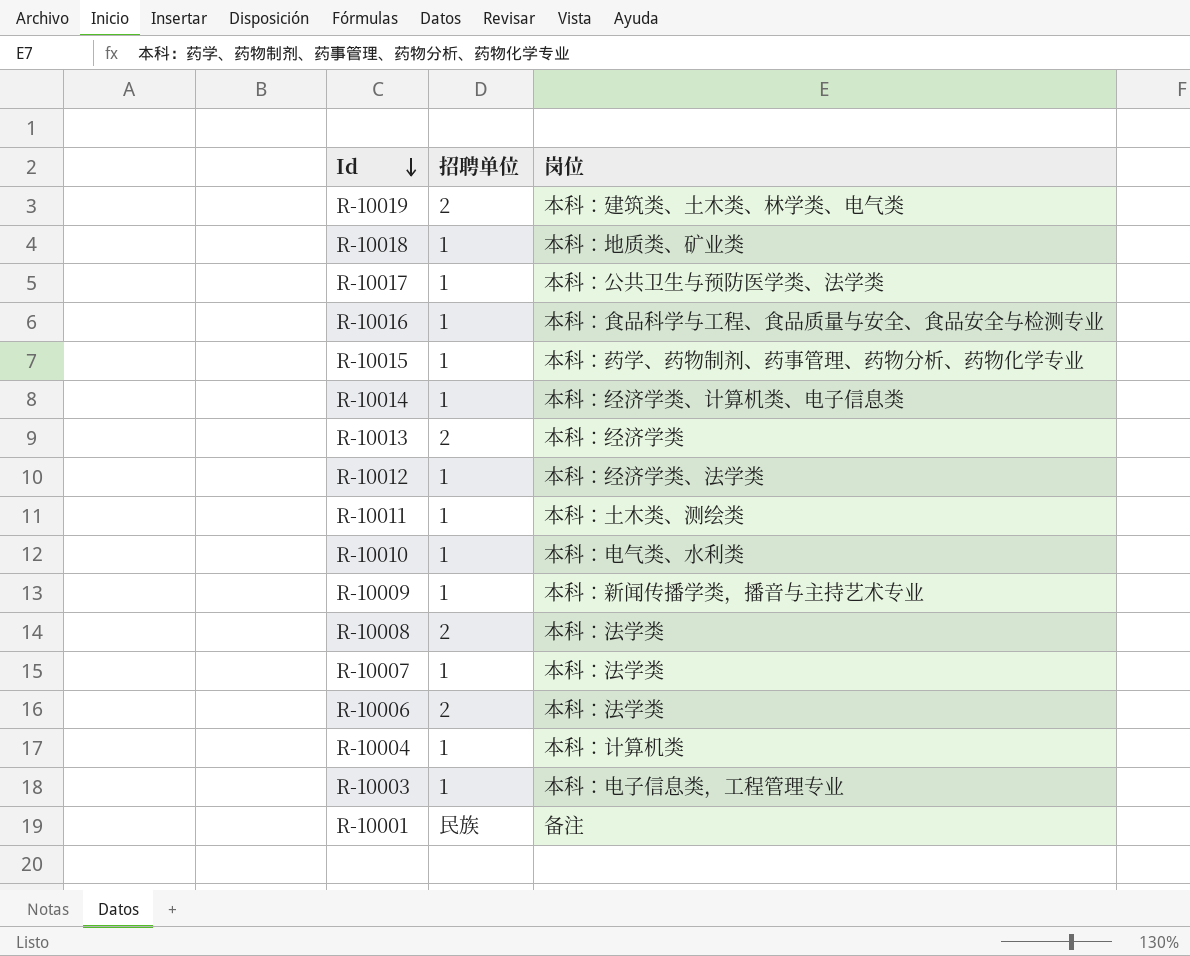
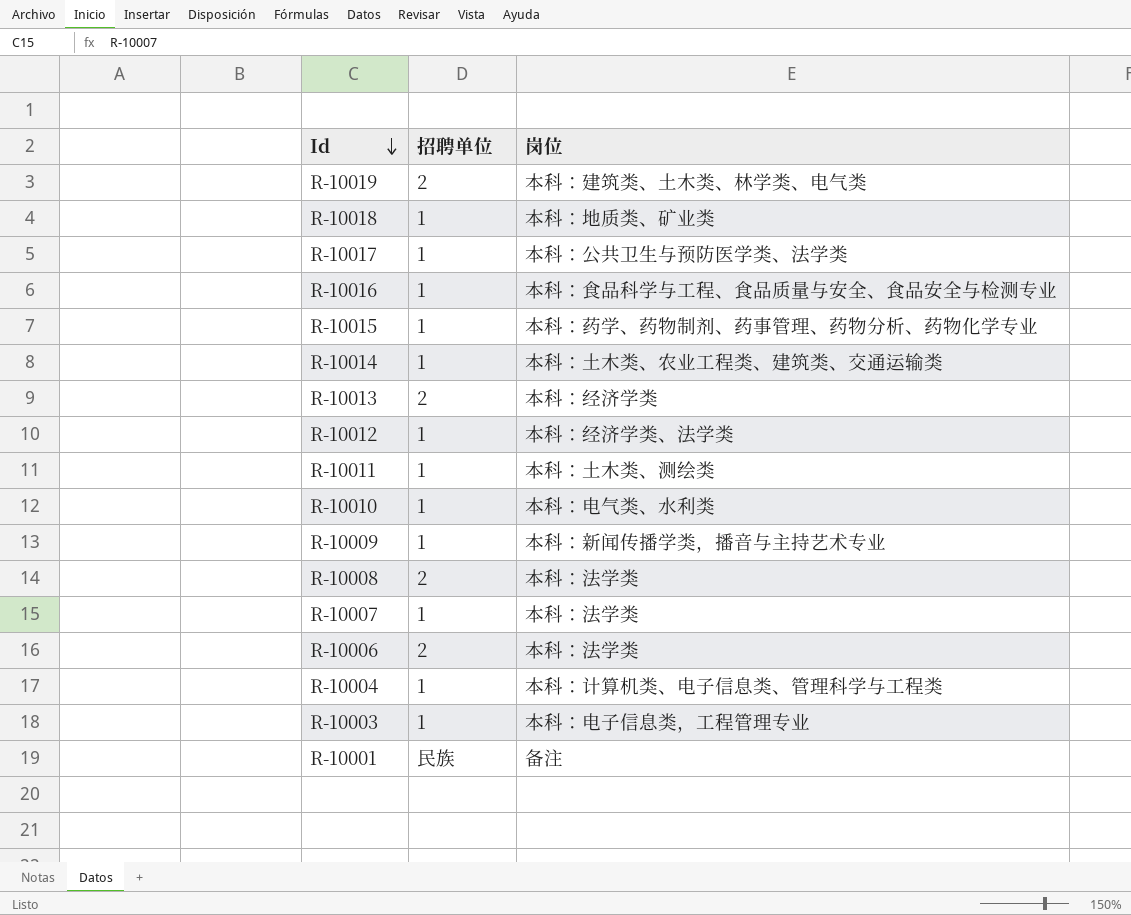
R-10014 | 岗位: 本科：经济学类、计算机类、电子信息类 -> 本科：土木类、农业工程类、建筑类、交通运输类
R-10004 | 岗位: 本科：计算机类 -> 本科：计算机类、电子信息类、管理科学与工程类

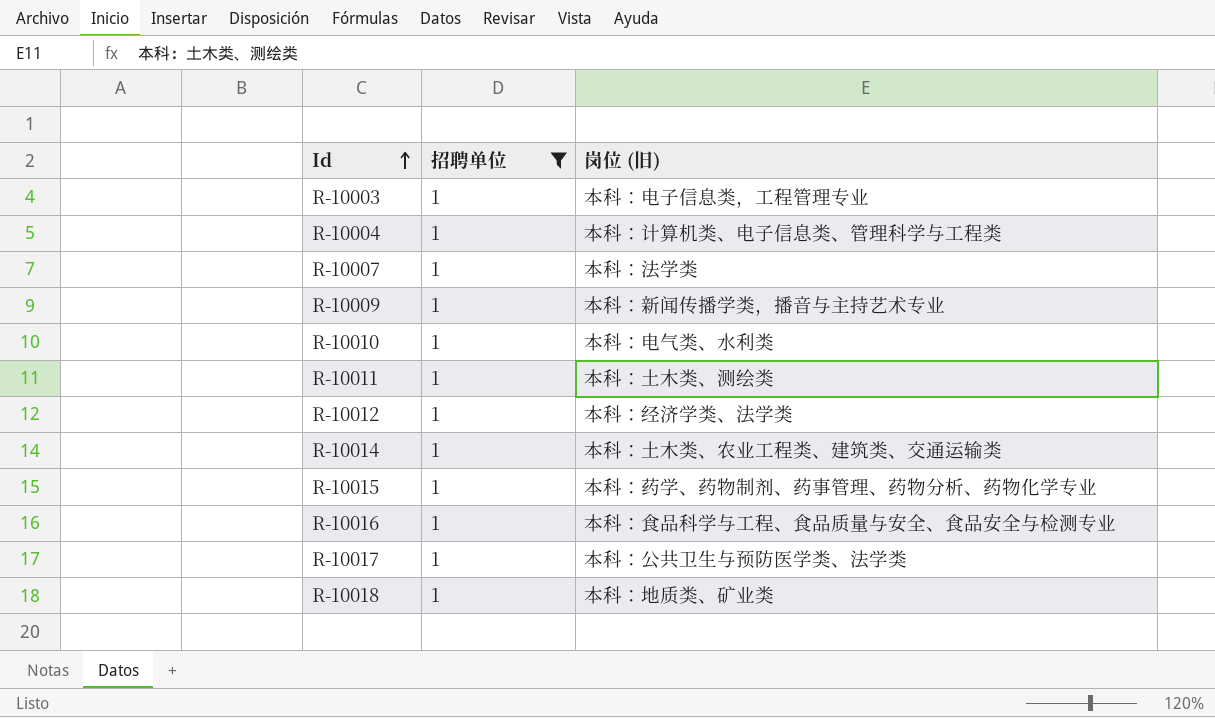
filter: none -> 招聘单位 = 1
row order: Id descending -> Id ascending
column name: 岗位 -> 岗位 (旧)

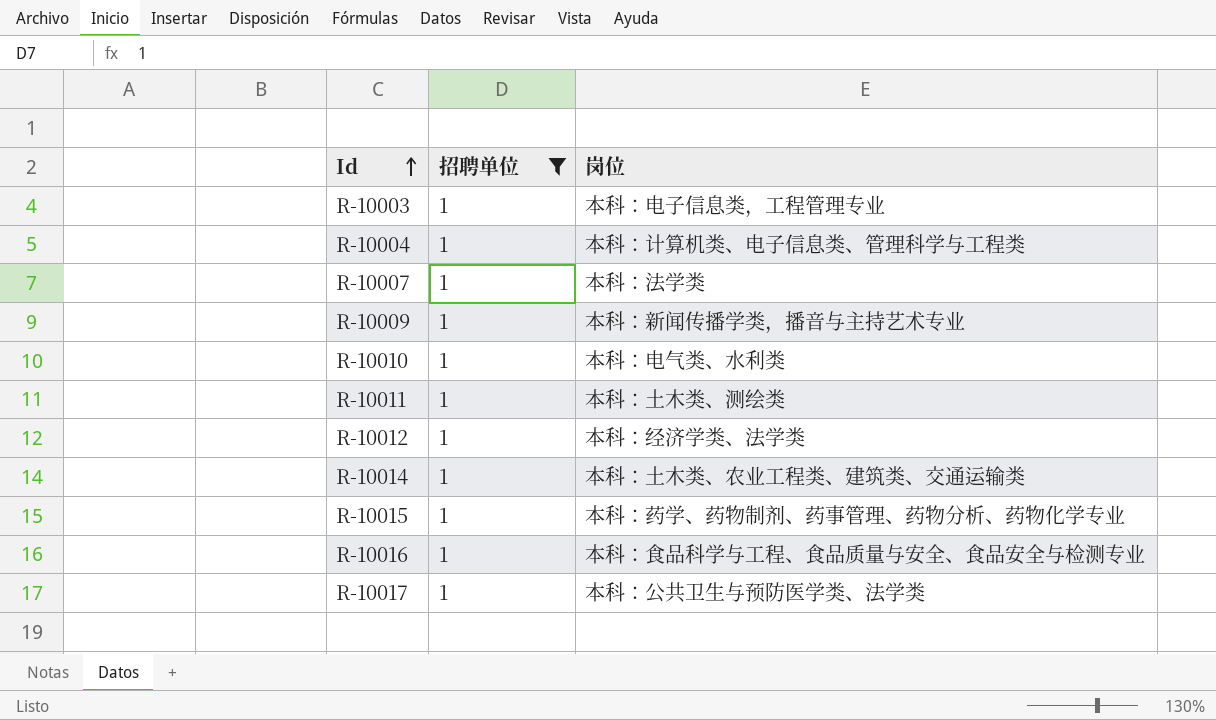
column name: 岗位 (旧) -> 岗位
row R-10018: 1 | 本科：地质类、矿业类 -> none

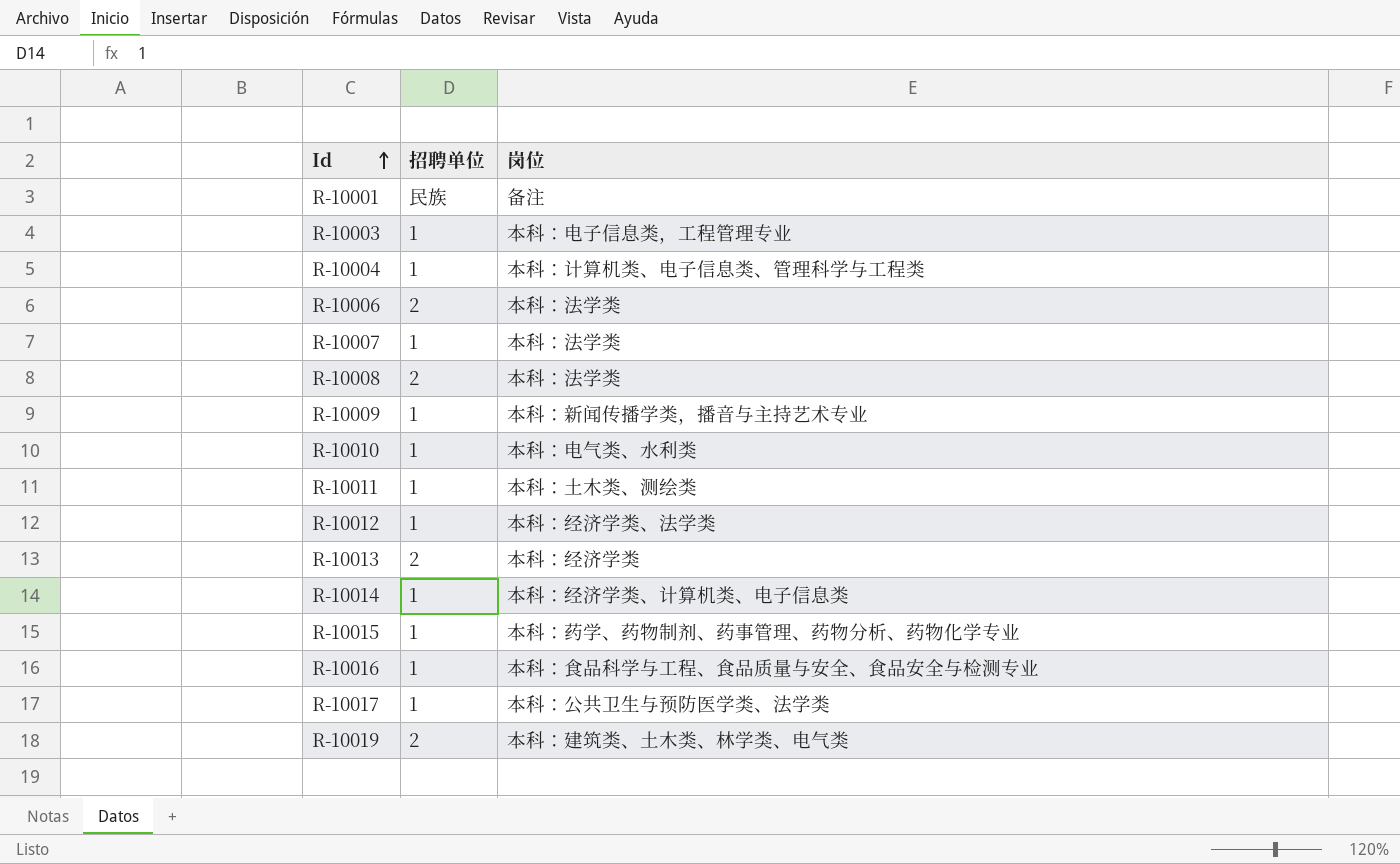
filter: 招聘单位 = 1 -> none
R-10014 | 岗位: 本科：土木类、农业工程类、建筑类、交通运输类 -> 本科：经济学类、计算机类、电子信息类

